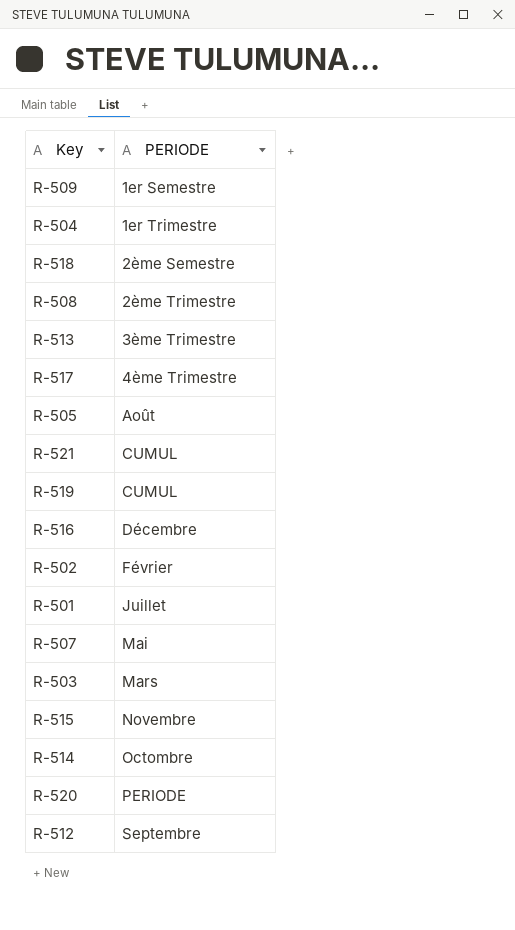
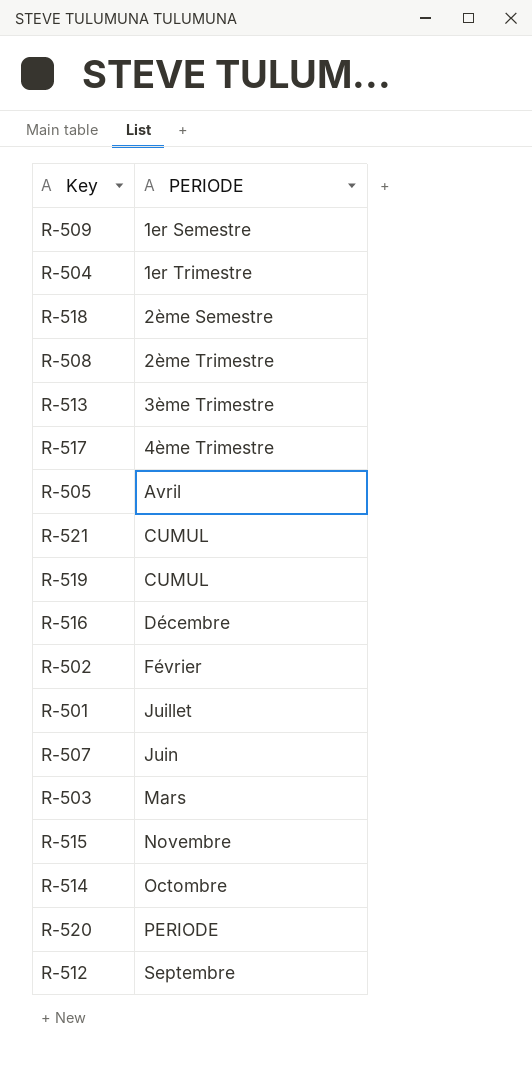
R-505 | PERIODE: Août -> Avril
R-507 | PERIODE: Mai -> Juin

